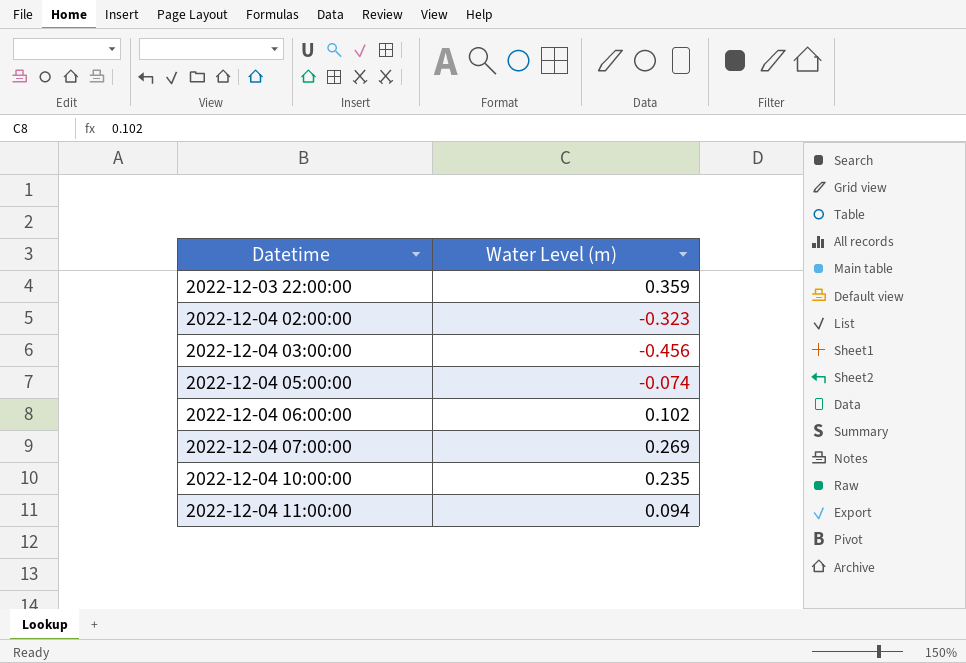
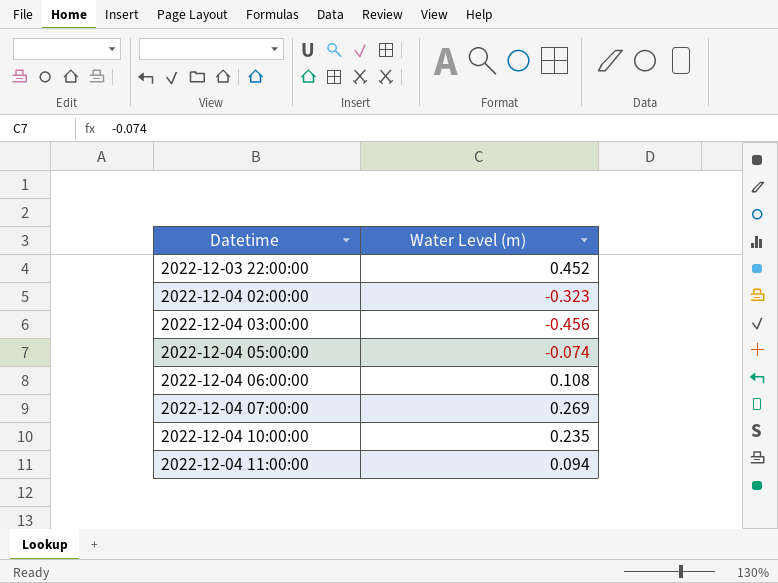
2022-12-03 22:00:00 | Water Level (m): 0.359 -> 0.452
2022-12-04 06:00:00 | Water Level (m): 0.102 -> 0.108

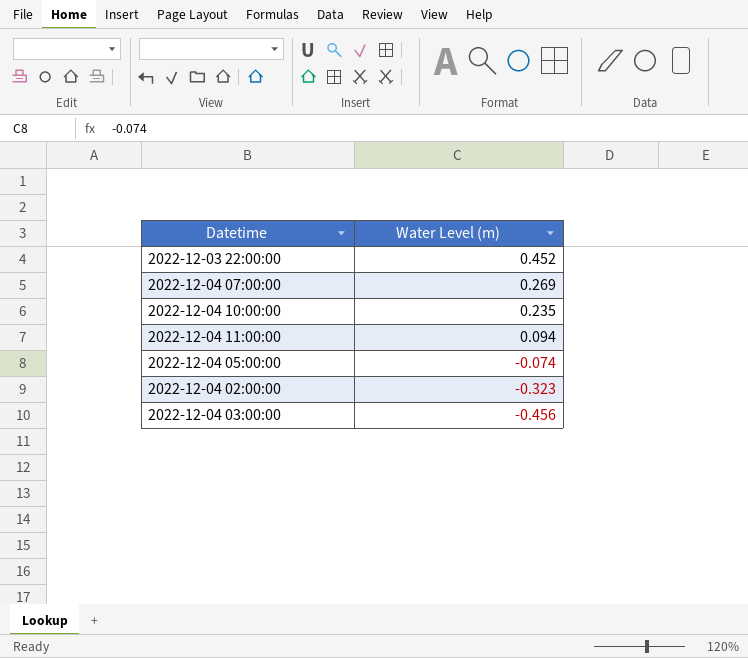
row order: Datetime ascending -> Water Level (m) descending
row 2022-12-04 06:00:00: 0.108 -> none

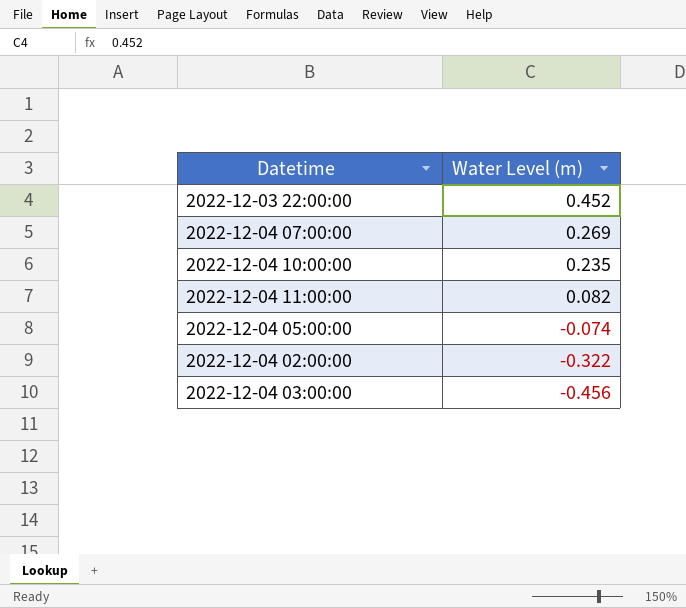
2022-12-04 11:00:00 | Water Level (m): 0.094 -> 0.082
2022-12-04 02:00:00 | Water Level (m): -0.323 -> -0.322

